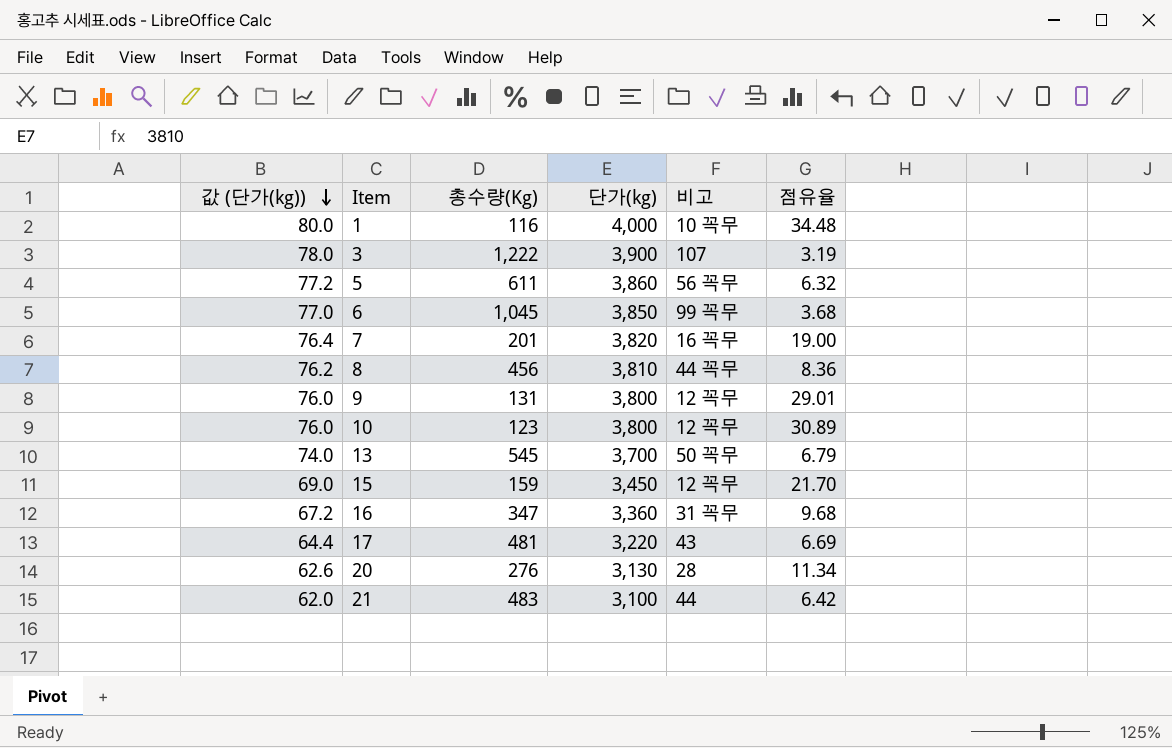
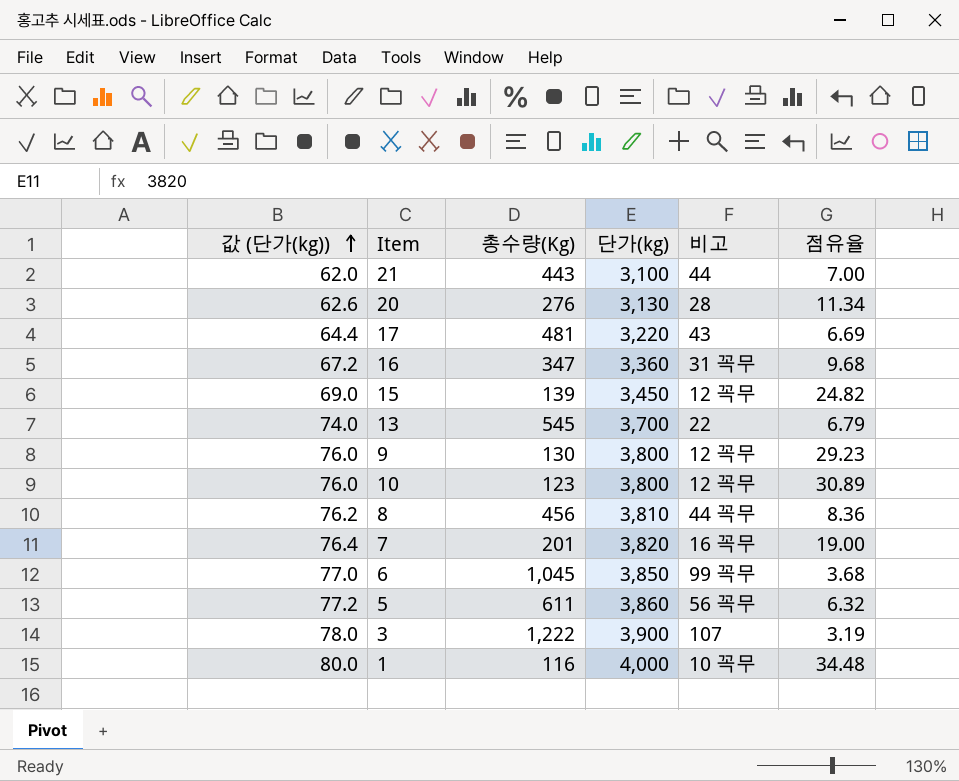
row order: 값 (단가(kg)) descending -> 값 (단가(kg)) ascending
21 | 총수량(Kg): 483 -> 443
21 | 점유율: 6.42 -> 7.00
15 | 총수량(Kg): 159 -> 139
15 | 점유율: 21.70 -> 24.82
13 | 비고: 50 꼭무 -> 22
9 | 총수량(Kg): 131 -> 130
9 | 점유율: 29.01 -> 29.23

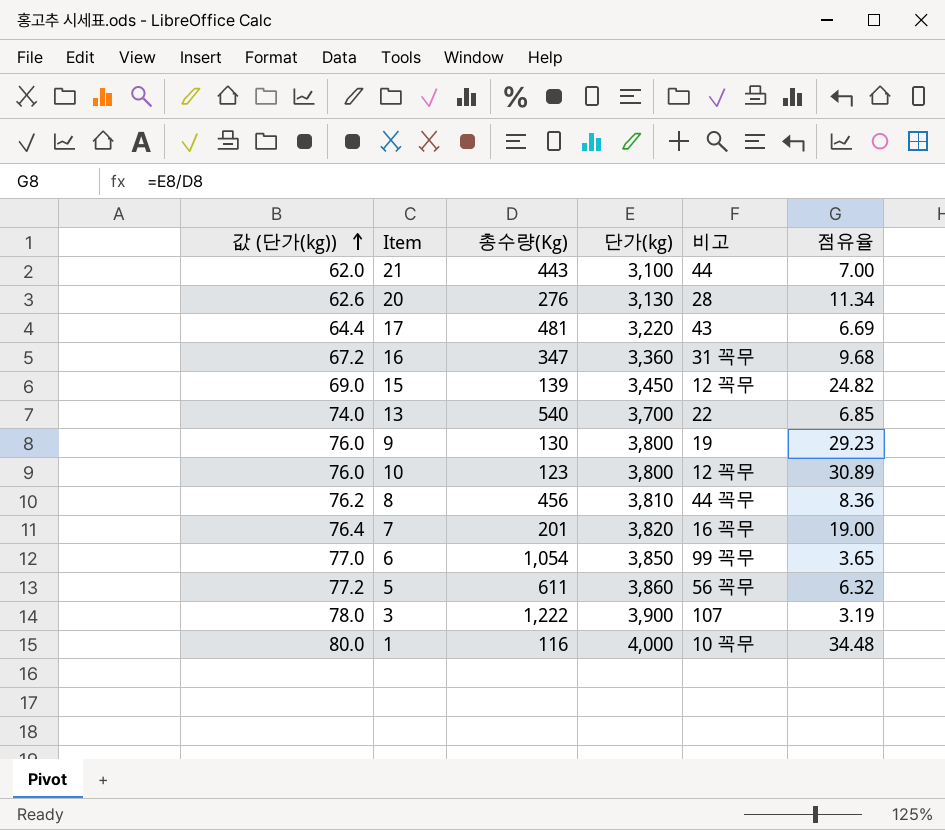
13 | 총수량(Kg): 545 -> 540
13 | 점유율: 6.79 -> 6.85
9 | 비고: 12 꼭무 -> 19
6 | 총수량(Kg): 1,045 -> 1,054
6 | 점유율: 3.68 -> 3.65

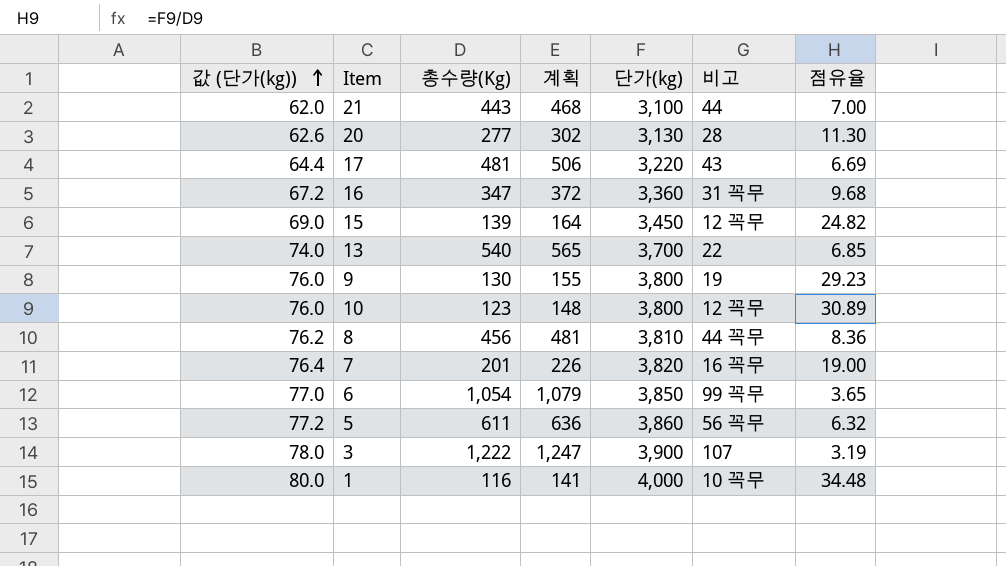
column 계획 | formula: none -> [총수량(Kg)] + 25
20 | 총수량(Kg): 276 -> 277
20 | 점유율: 11.34 -> 11.30

